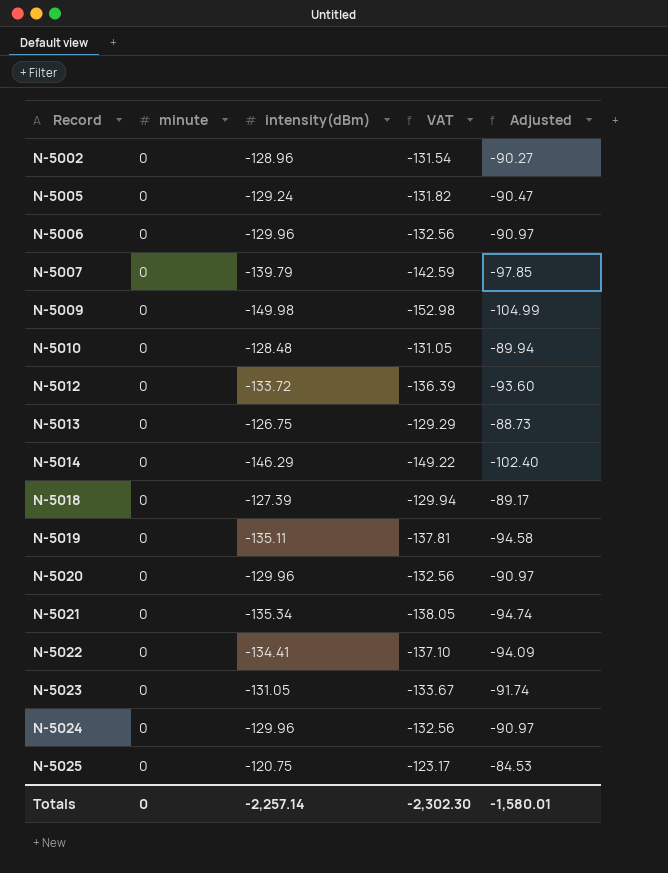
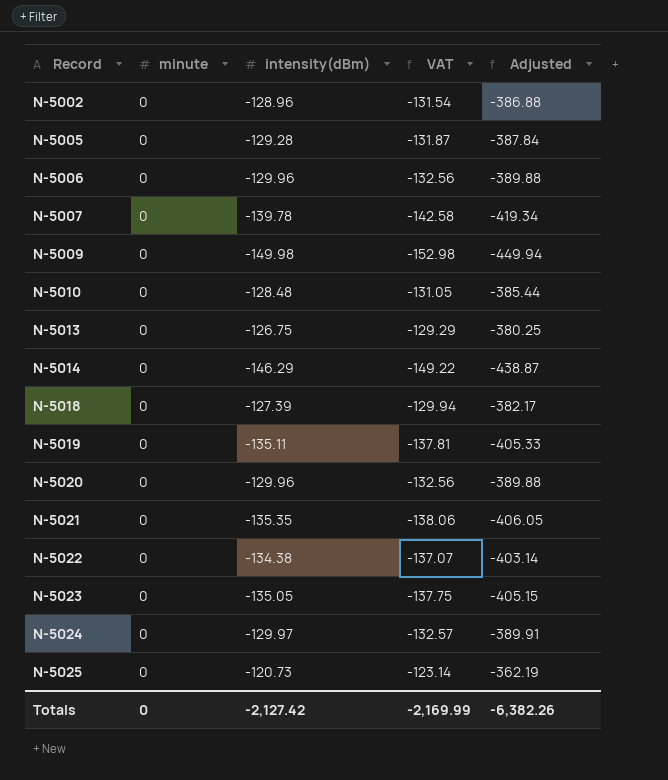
column Adjusted | formula: [intensity(dBm)] * 0.7 -> [intensity(dBm)] * 3
row N-5012: 0 | -133.72 | -136.39 | -93.60 -> none
N-5005 | intensity(dBm): -129.24 -> -129.28
N-5005 | VAT: -131.82 -> -131.87
N-5007 | intensity(dBm): -139.79 -> -139.78
N-5007 | VAT: -142.59 -> -142.58
N-5021 | intensity(dBm): -135.34 -> -135.35
N-5021 | VAT: -138.05 -> -138.06
N-5022 | intensity(dBm): -134.41 -> -134.38
N-5022 | VAT: -137.10 -> -137.07
N-5023 | intensity(dBm): -131.05 -> -135.05
N-5023 | VAT: -133.67 -> -137.75
N-5024 | intensity(dBm): -129.96 -> -129.97
N-5024 | VAT: -132.56 -> -132.57
N-5025 | intensity(dBm): -120.75 -> -120.73
N-5025 | VAT: -123.17 -> -123.14
Totals | intensity(dBm): -2,257.14 -> -2,127.42
Totals | VAT: -2,302.30 -> -2,169.99
Totals | Adjusted: -1,580.01 -> -6,382.26

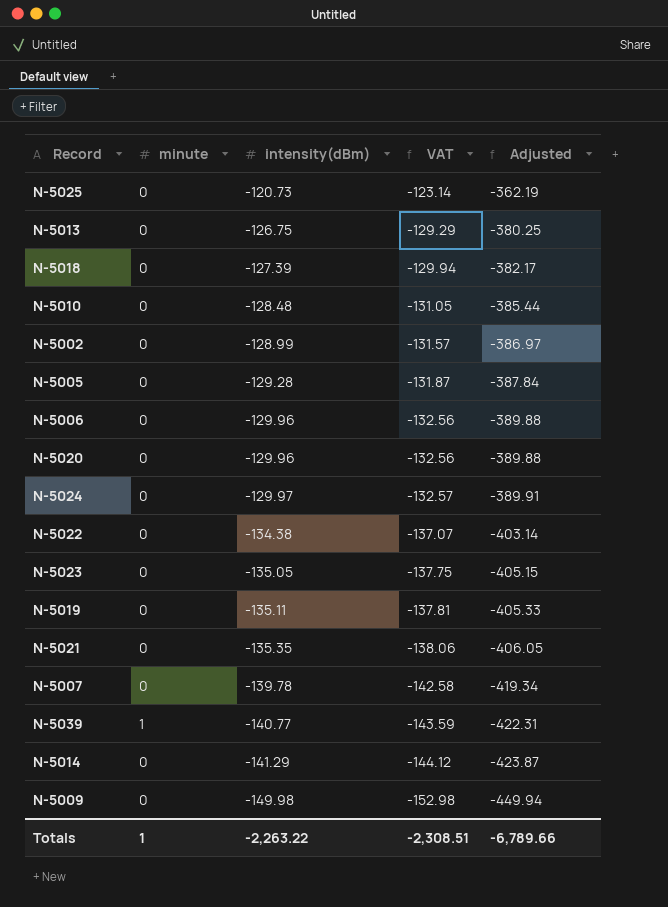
row order: Record ascending -> intensity(dBm) descending
N-5002 | intensity(dBm): -128.96 -> -128.99
N-5002 | VAT: -131.54 -> -131.57
N-5002 | Adjusted: -386.88 -> -386.97
row N-5039: none -> 1 | -140.77 | -143.59 | -422.31
N-5014 | intensity(dBm): -146.29 -> -141.29
N-5014 | VAT: -149.22 -> -144.12
N-5014 | Adjusted: -438.87 -> -423.87
Totals | minute: 0 -> 1
Totals | intensity(dBm): -2,127.42 -> -2,263.22
Totals | VAT: -2,169.99 -> -2,308.51
Totals | Adjusted: -6,382.26 -> -6,789.66

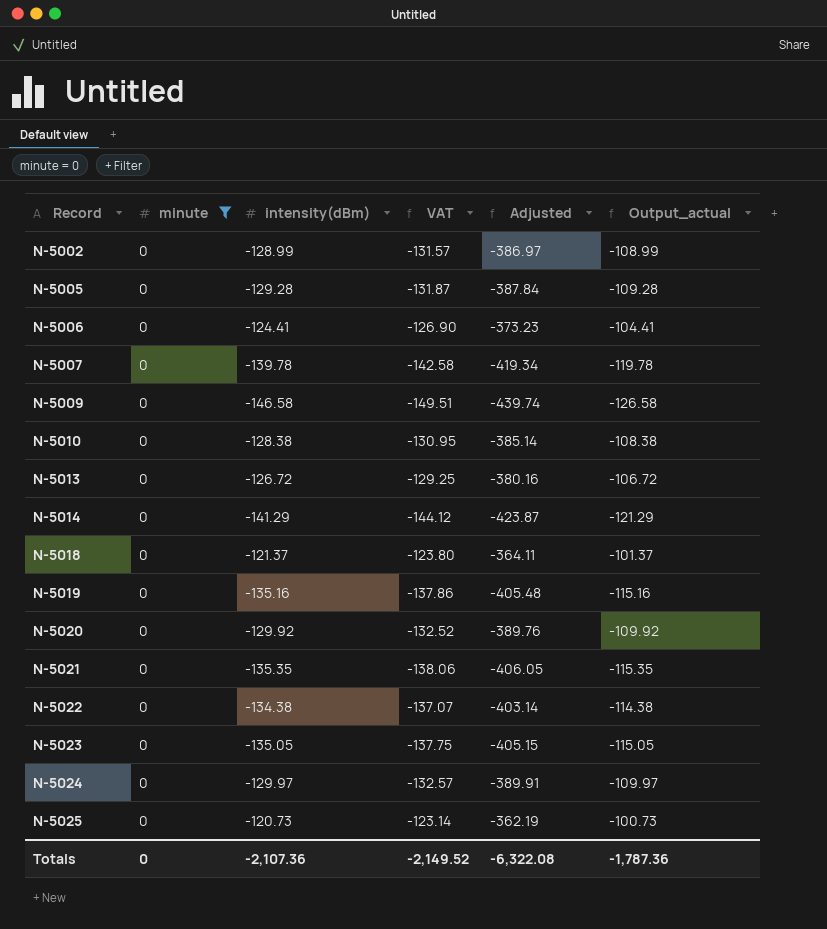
filter: none -> minute = 0
row order: intensity(dBm) descending -> Record ascending
column Output_actual | formula: none -> [intensity(dBm)] + 20
N-5006 | intensity(dBm): -129.96 -> -124.41
N-5006 | VAT: -132.56 -> -126.90
N-5006 | Adjusted: -389.88 -> -373.23
N-5009 | intensity(dBm): -149.98 -> -146.58
N-5009 | VAT: -152.98 -> -149.51
N-5009 | Adjusted: -449.94 -> -439.74
N-5010 | intensity(dBm): -128.48 -> -128.38
N-5010 | VAT: -131.05 -> -130.95
N-5010 | Adjusted: -385.44 -> -385.14
N-5013 | intensity(dBm): -126.75 -> -126.72
N-5013 | VAT: -129.29 -> -129.25
N-5013 | Adjusted: -380.25 -> -380.16
N-5018 | intensity(dBm): -127.39 -> -121.37
N-5018 | VAT: -129.94 -> -123.80
N-5018 | Adjusted: -382.17 -> -364.11
N-5019 | intensity(dBm): -135.11 -> -135.16
N-5019 | VAT: -137.81 -> -137.86
N-5019 | Adjusted: -405.33 -> -405.48
N-5020 | intensity(dBm): -129.96 -> -129.92
N-5020 | VAT: -132.56 -> -132.52
N-5020 | Adjusted: -389.88 -> -389.76
Totals | minute: 1 -> 0
Totals | intensity(dBm): -2,263.22 -> -2,107.36
Totals | VAT: -2,308.51 -> -2,149.52
Totals | Adjusted: -6,789.66 -> -6,322.08

